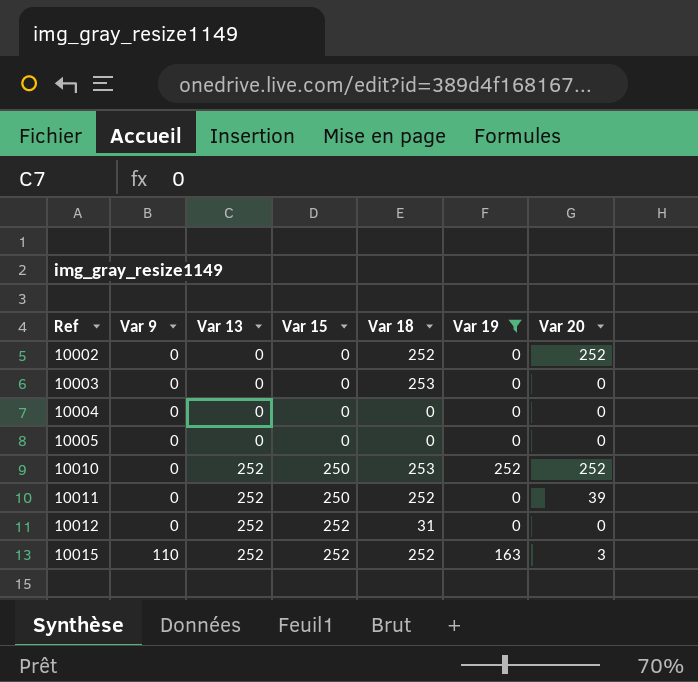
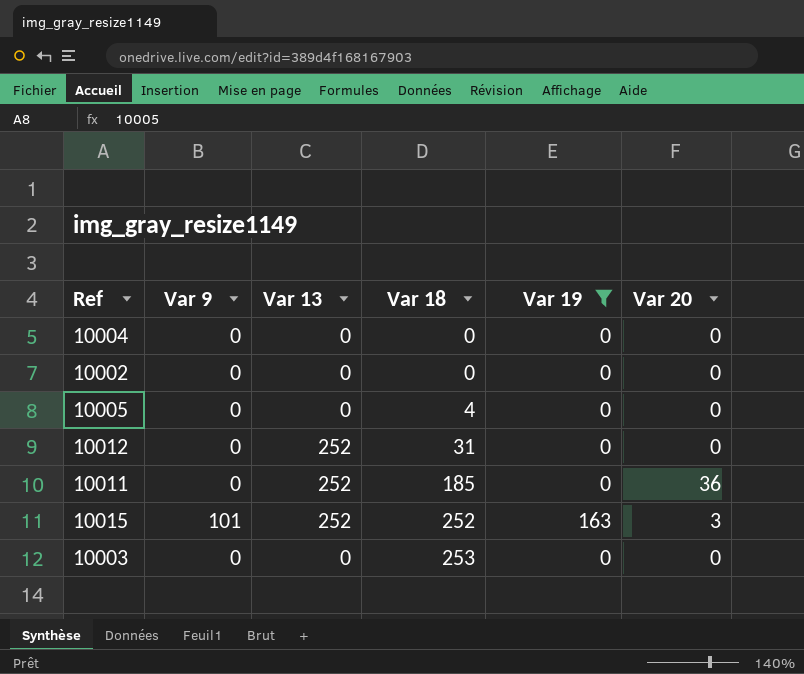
row order: Ref ascending -> Var 18 ascending
column Var 15 | position: 4 -> none
row 10010: 0 | 252 | 250 | 253 | 252 | 252 -> none
10002 | Var 18: 252 -> 0
10002 | Var 20: 252 -> 0
10005 | Var 18: 0 -> 4
10011 | Var 18: 252 -> 185
10011 | Var 20: 39 -> 36
10015 | Var 9: 110 -> 101

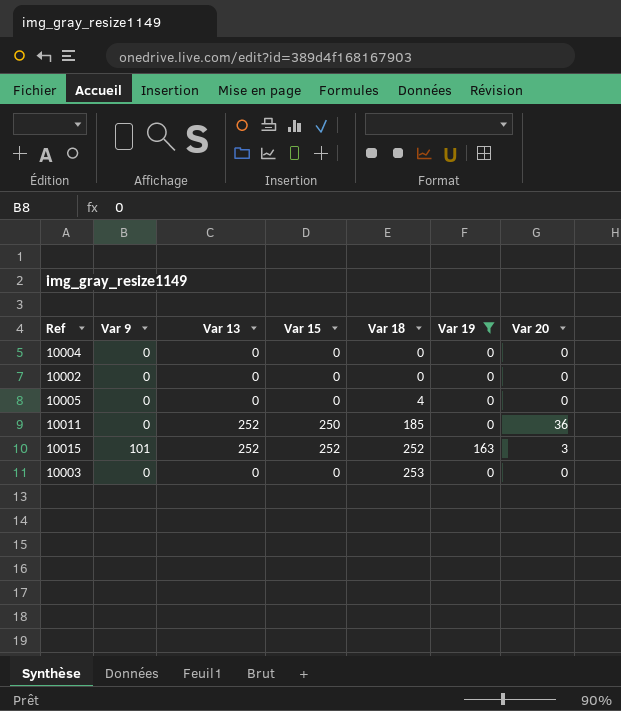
column Var 15 | position: none -> 4
row 10012: 0 | 252 | 31 | 0 | 0 -> none

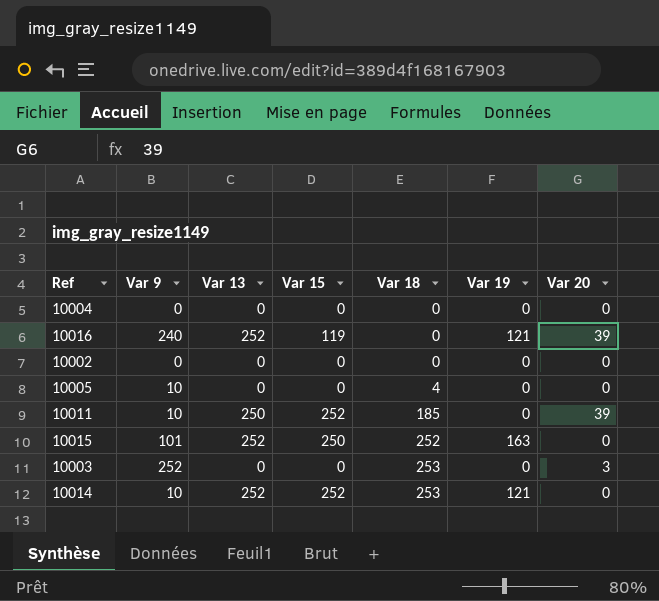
filter: Var 19 != 121 -> none
10005 | Var 9: 0 -> 10
10011 | Var 9: 0 -> 10
10011 | Var 13: 252 -> 250
10011 | Var 15: 250 -> 252
10011 | Var 20: 36 -> 39
10015 | Var 15: 252 -> 250
10015 | Var 20: 3 -> 0
10003 | Var 9: 0 -> 252
10003 | Var 20: 0 -> 3

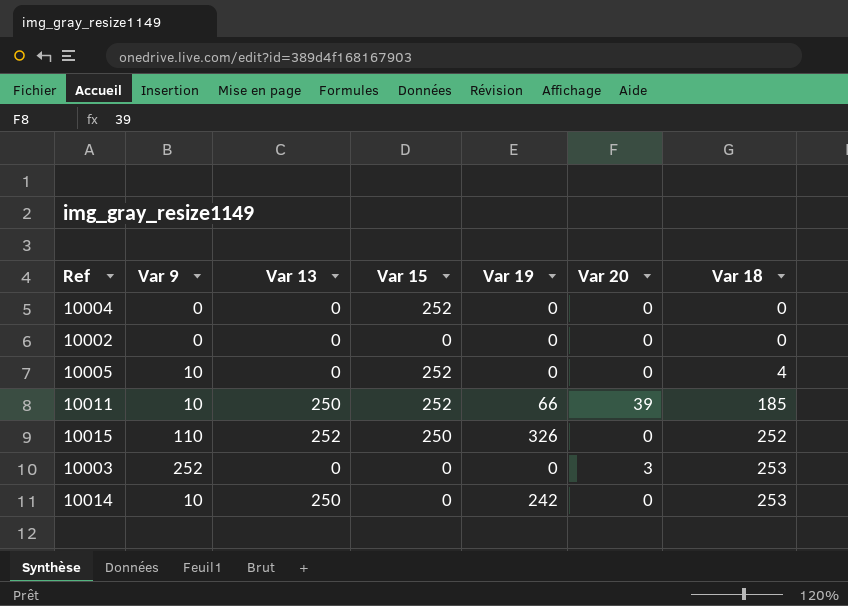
column Var 18 | position: 5 -> 7
row 10016: 240 | 252 | 119 | 0 | 121 | 39 -> none
10004 | Var 15: 0 -> 252
10005 | Var 15: 0 -> 252
10011 | Var 19: 0 -> 66
10015 | Var 9: 101 -> 110
10015 | Var 19: 163 -> 326
10014 | Var 13: 252 -> 250
10014 | Var 15: 252 -> 0
10014 | Var 19: 121 -> 242

